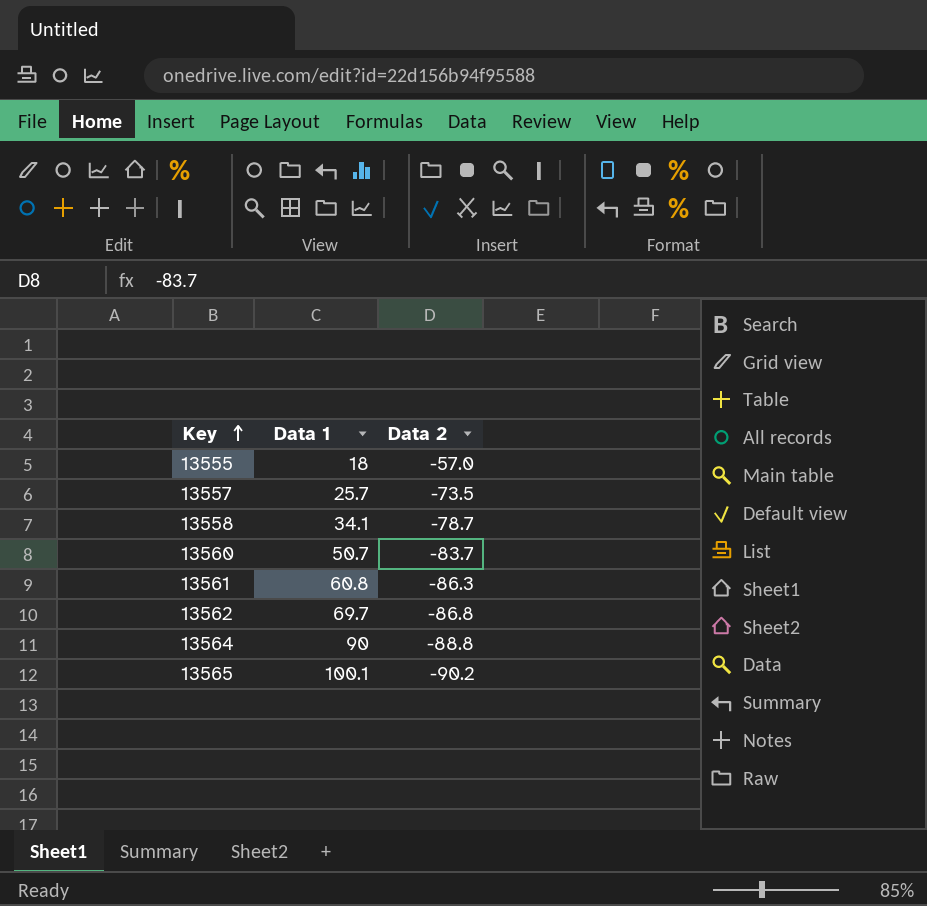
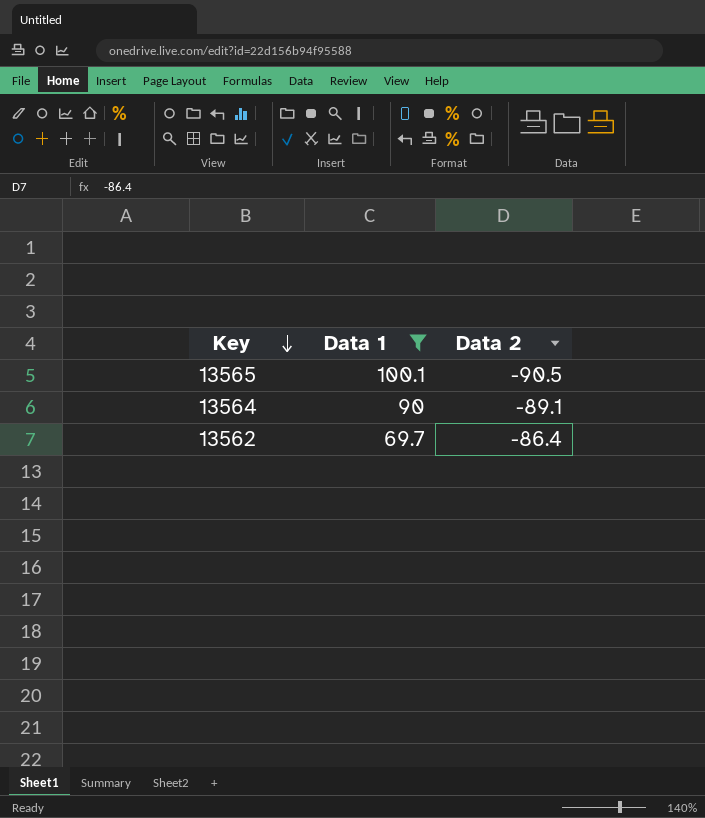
filter: none -> Data 1 >= 69.7
row order: Key ascending -> Key descending
13565 | Data 2: -90.2 -> -90.5
13564 | Data 2: -88.8 -> -89.1
13562 | Data 2: -86.8 -> -86.4

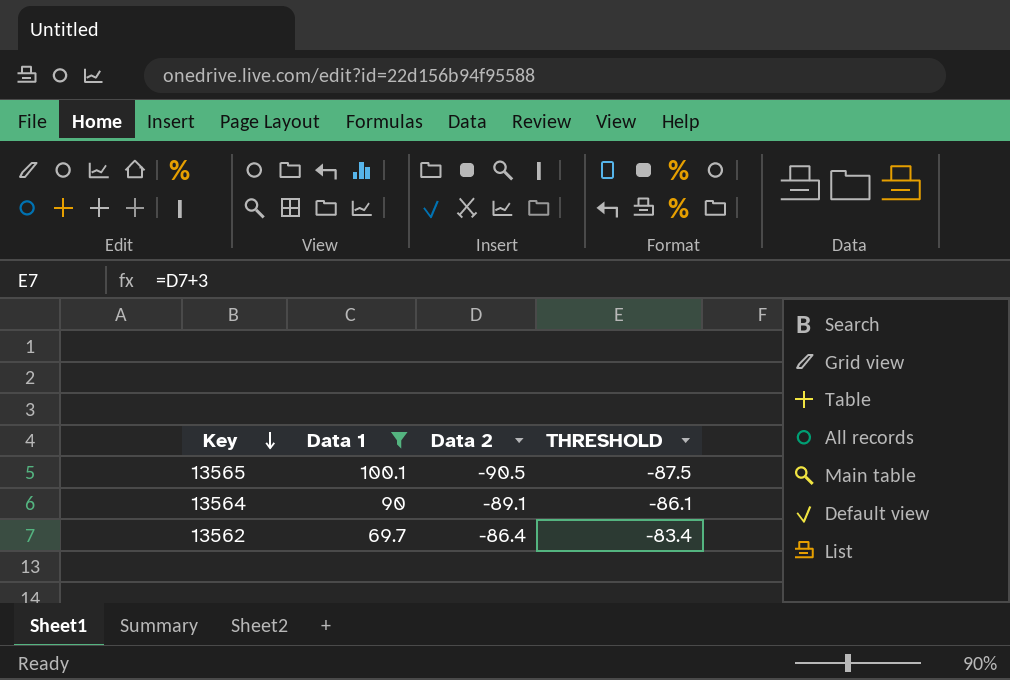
column THRESHOLD | formula: none -> [Data 2] + 3

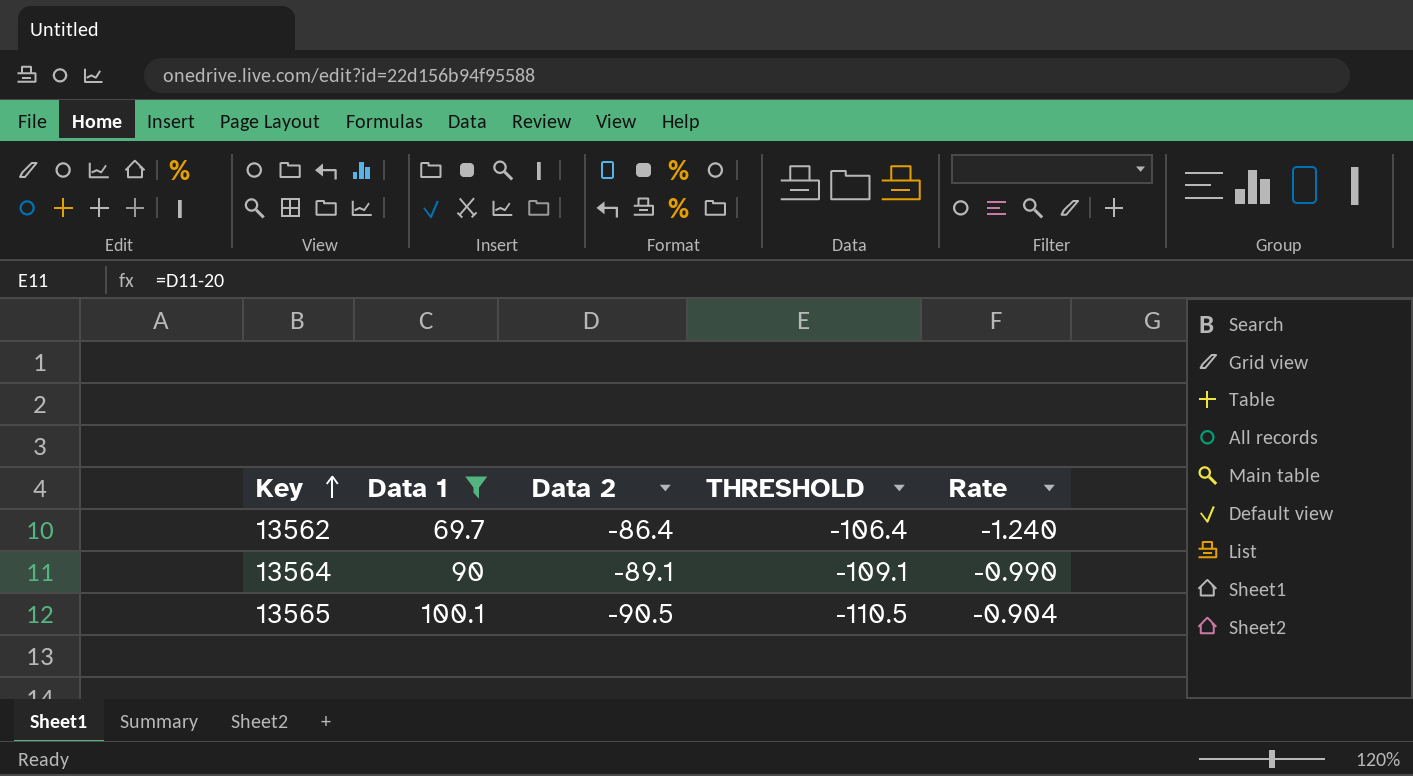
row order: Key descending -> Key ascending
column THRESHOLD | formula: [Data 2] + 3 -> [Data 2] - 20
column Rate | formula: none -> [Data 2] / [Data 1]

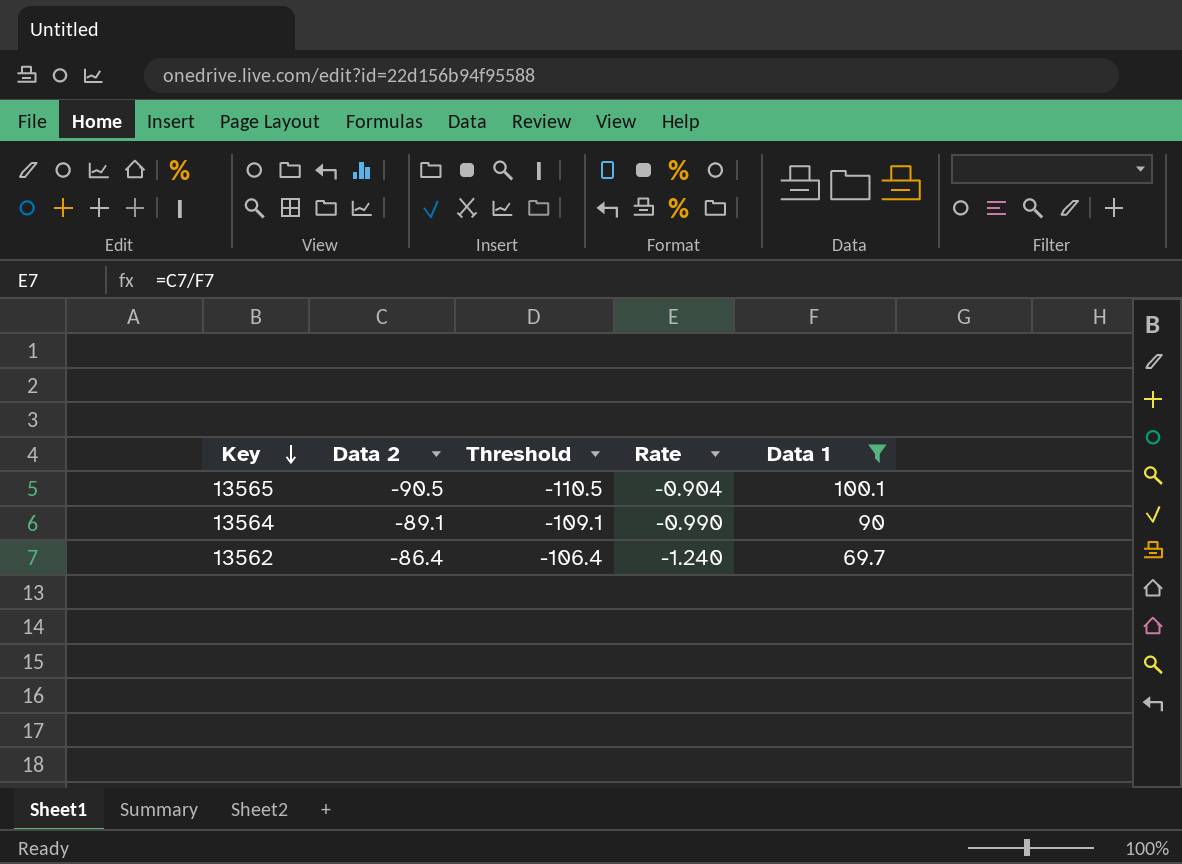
row order: Key ascending -> Key descending
column name: THRESHOLD -> Threshold
column Data 1 | position: 2 -> 5

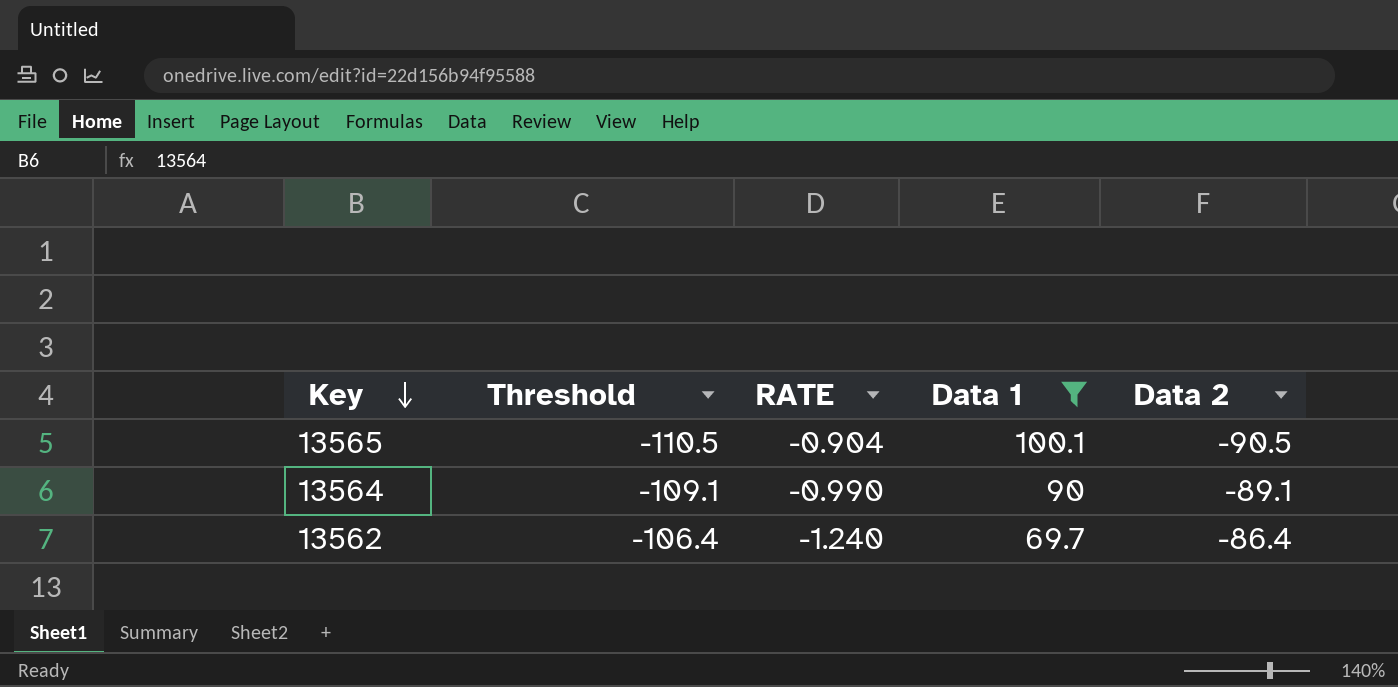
column name: Rate -> RATE
column Data 2 | position: 2 -> 5

